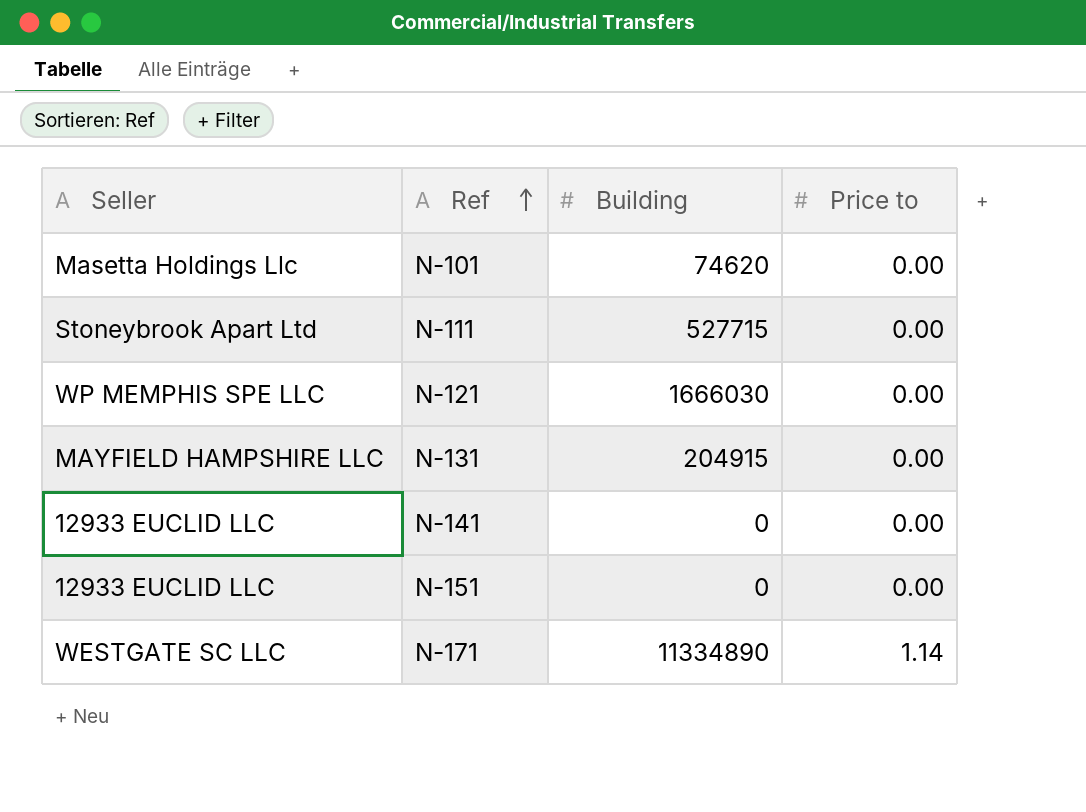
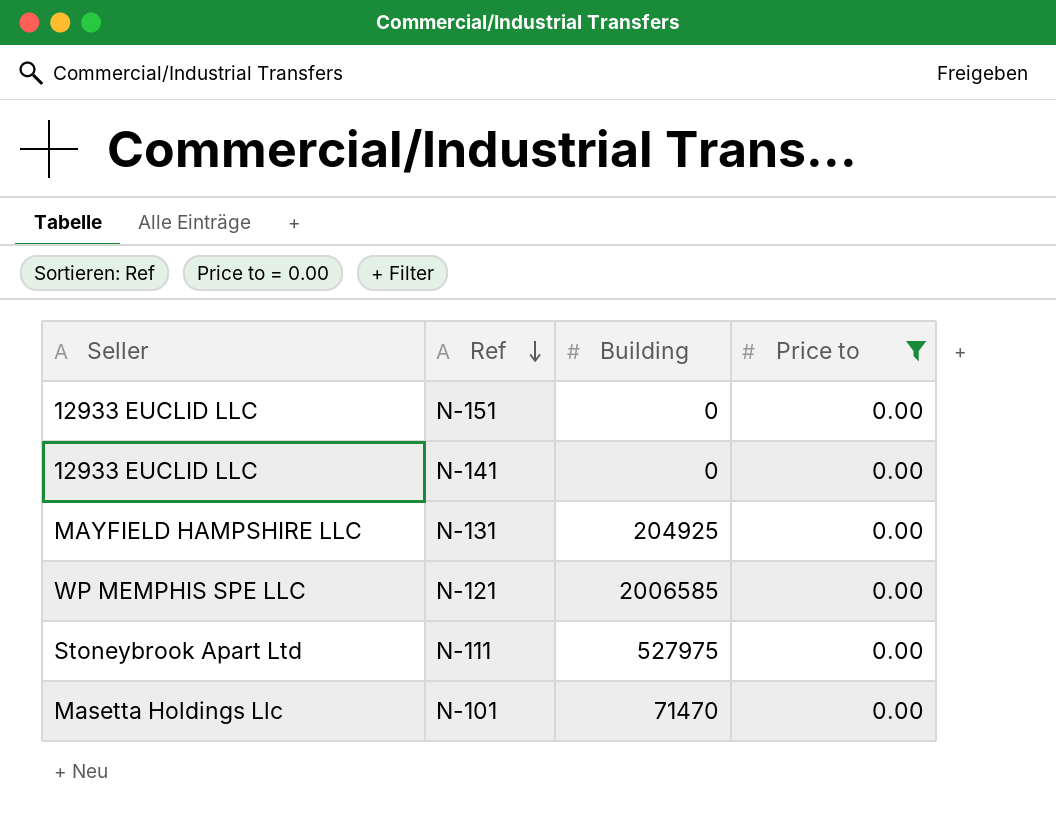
filter: none -> Price to = 0.00
row order: Ref ascending -> Ref descending
N-131 | Building: 204915 -> 204925
N-121 | Building: 1666030 -> 2006585
N-111 | Building: 527715 -> 527975
N-101 | Building: 74620 -> 71470

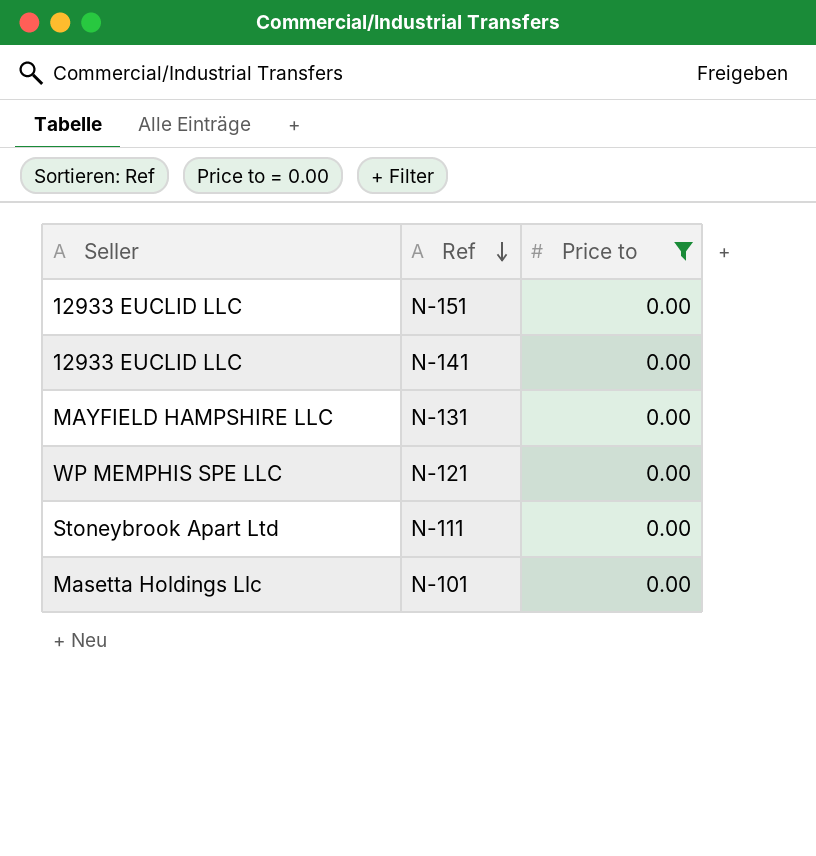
column Building | position: 3 -> none

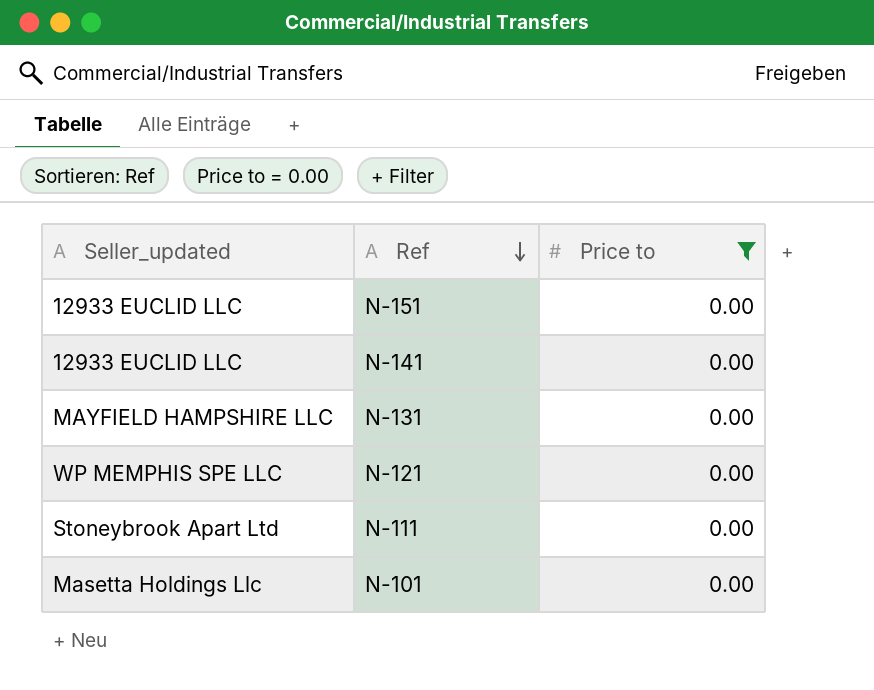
column name: Seller -> Seller_updated

